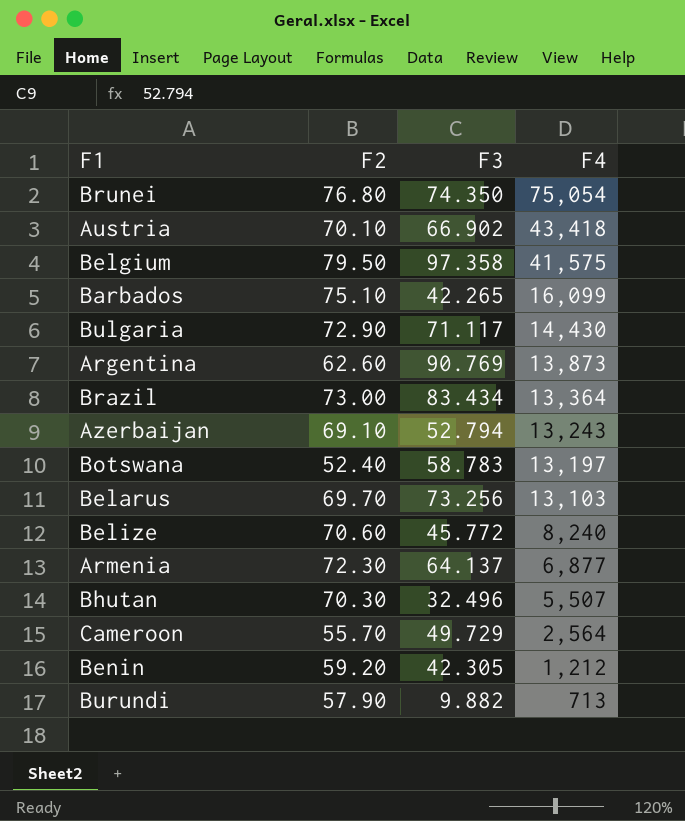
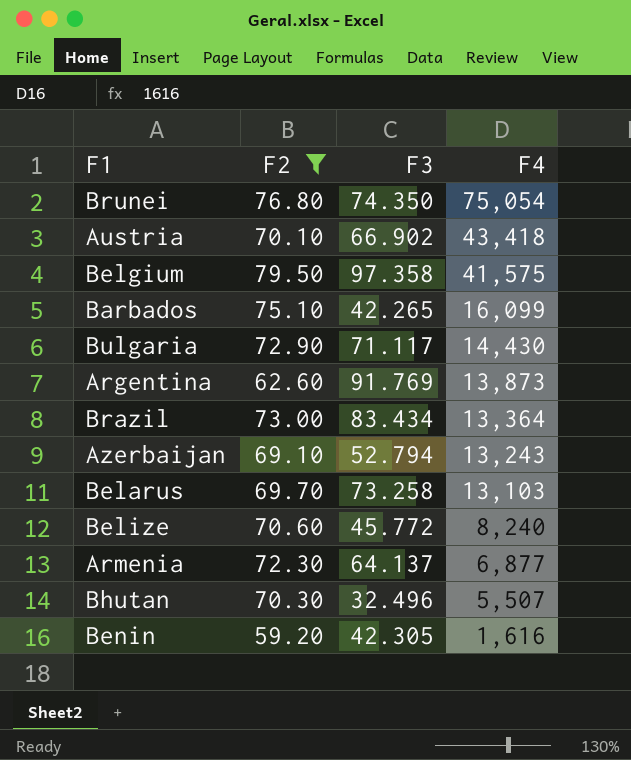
filter: none -> F2 >= 59.20
Argentina | F3: 90.769 -> 91.769
Belarus | F3: 73.256 -> 73.258
Benin | F4: 1,212 -> 1,616

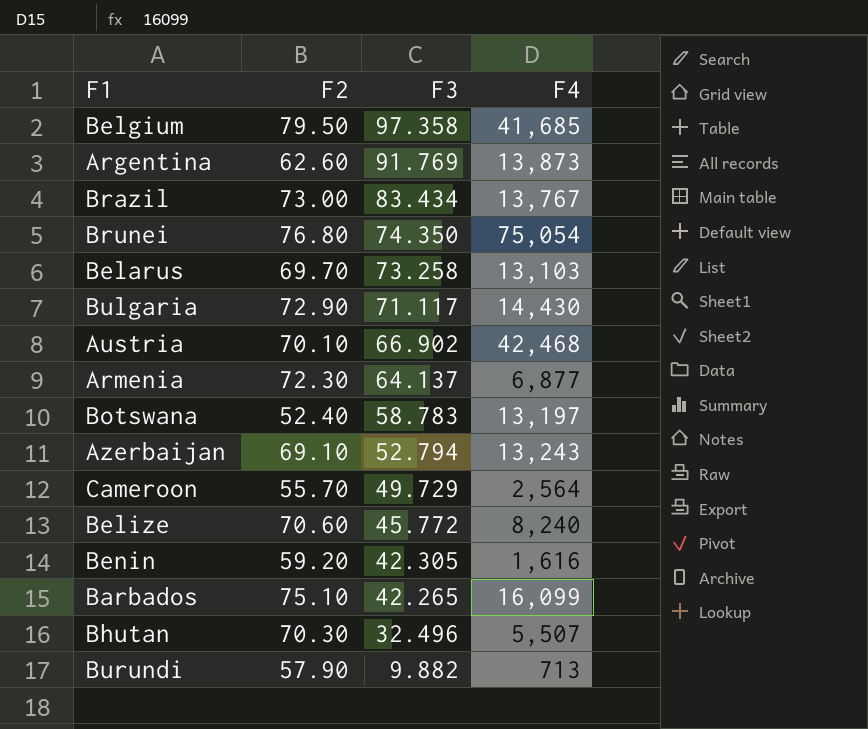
filter: F2 >= 59.20 -> none
row order: F4 descending -> F3 descending
Belgium | F4: 41,575 -> 41,685
Brazil | F4: 13,364 -> 13,767
Austria | F4: 43,418 -> 42,468

